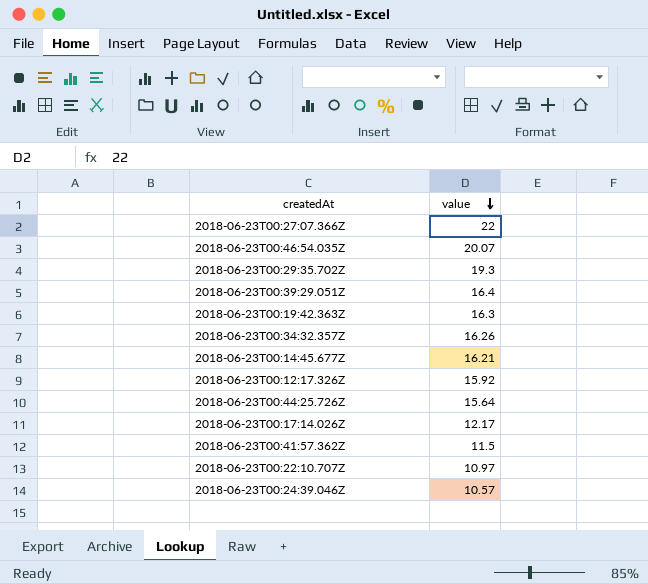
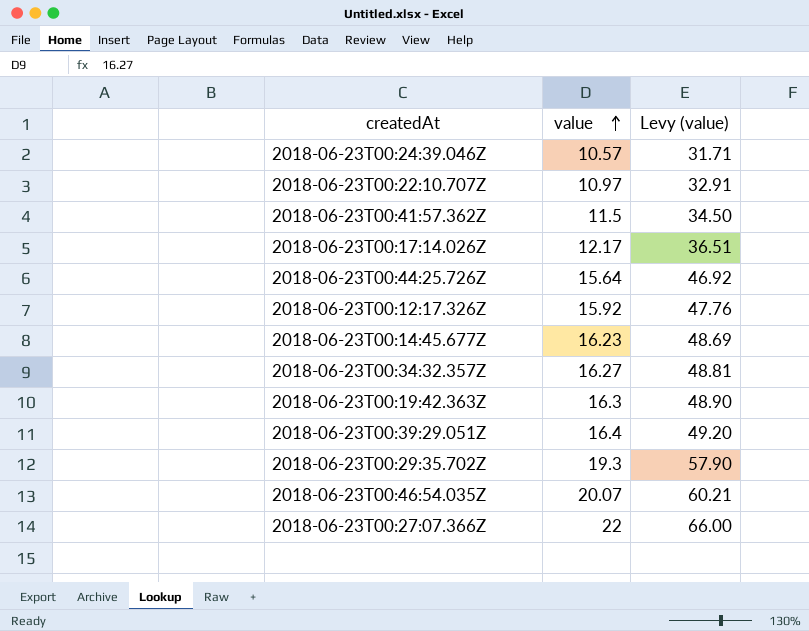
row order: value descending -> value ascending
column Levy (value) | formula: none -> [value] * 3
2018-06-23T00:14:45.677Z | value: 16.21 -> 16.23
2018-06-23T00:34:32.357Z | value: 16.26 -> 16.27

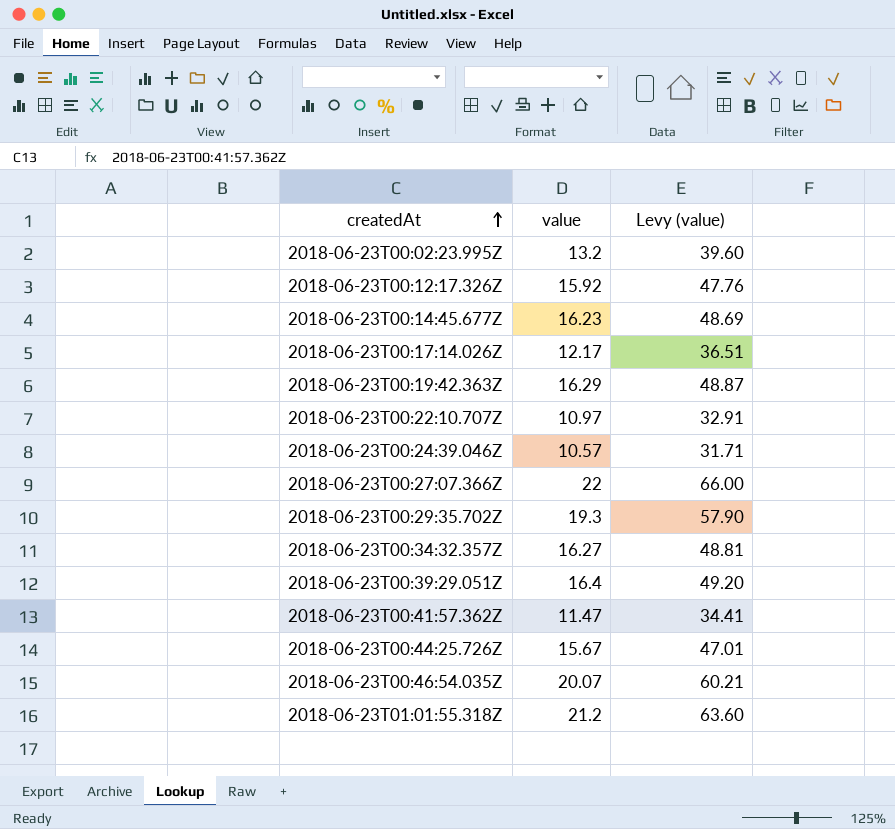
row order: value ascending -> createdAt ascending
row 2018-06-23T00:02:23.995Z: none -> 13.2 | 39.60
2018-06-23T00:19:42.363Z | value: 16.3 -> 16.29
2018-06-23T00:19:42.363Z | Levy (value): 48.90 -> 48.87
2018-06-23T00:41:57.362Z | value: 11.5 -> 11.47
2018-06-23T00:41:57.362Z | Levy (value): 34.50 -> 34.41
2018-06-23T00:44:25.726Z | value: 15.64 -> 15.67
2018-06-23T00:44:25.726Z | Levy (value): 46.92 -> 47.01
row 2018-06-23T01:01:55.318Z: none -> 21.2 | 63.60

